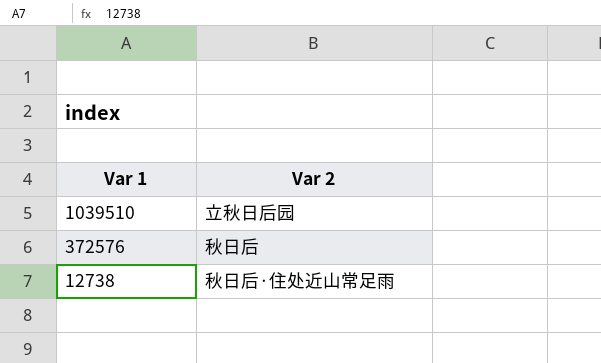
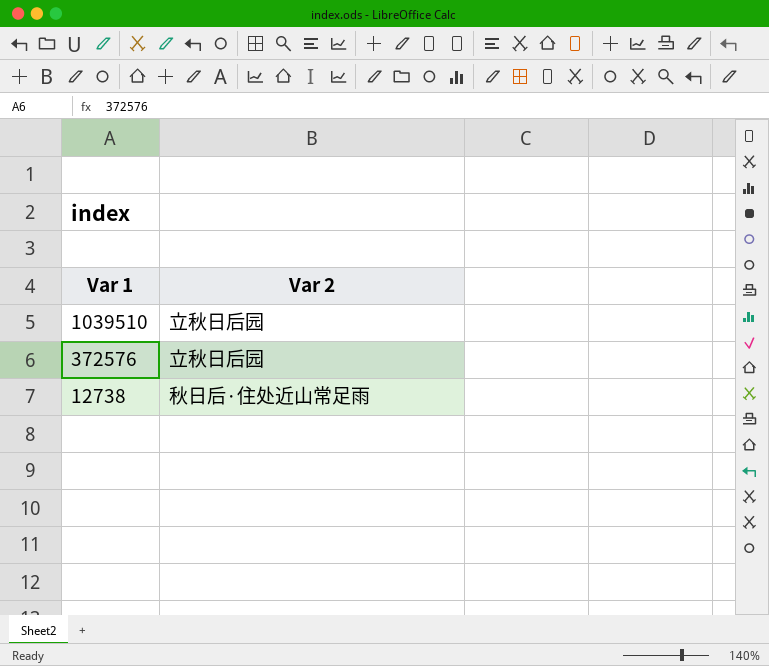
372576 | Var 2: 秋日后 -> 立秋日后园

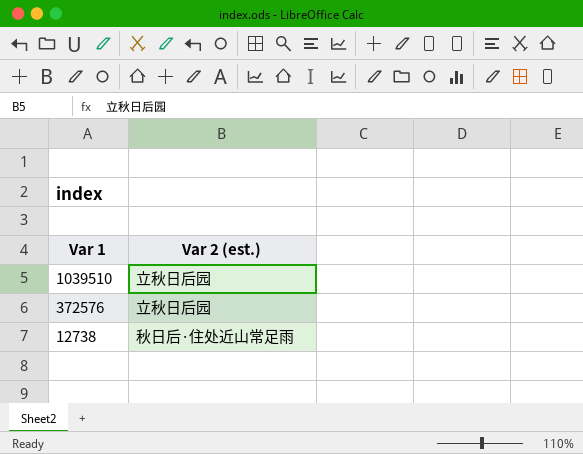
column name: Var 2 -> Var 2 (est.)

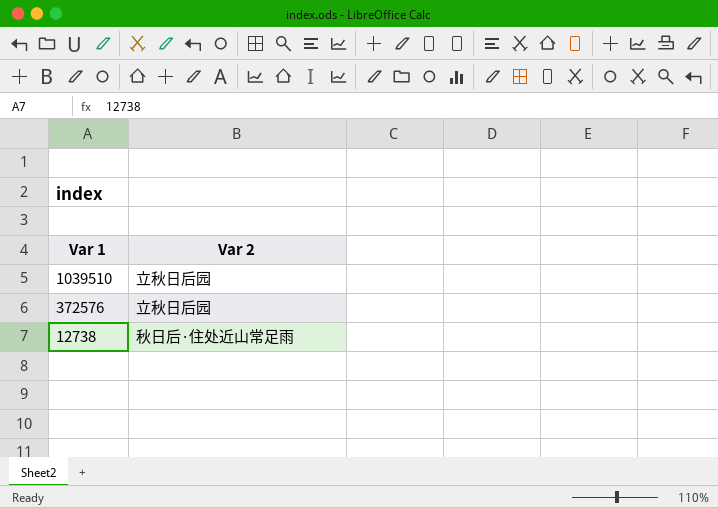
column name: Var 2 (est.) -> Var 2

